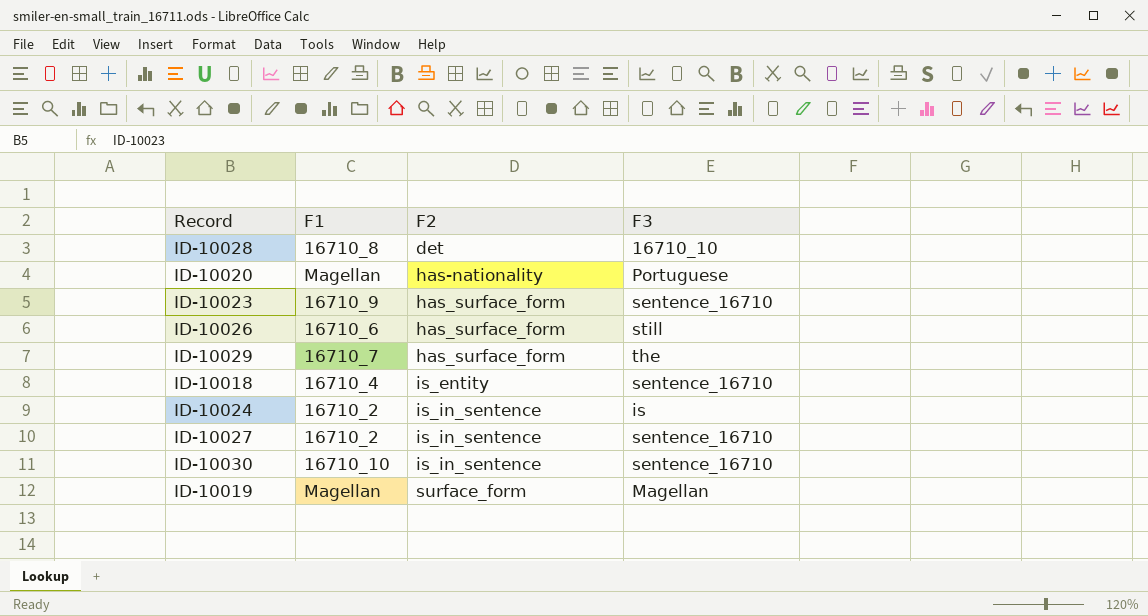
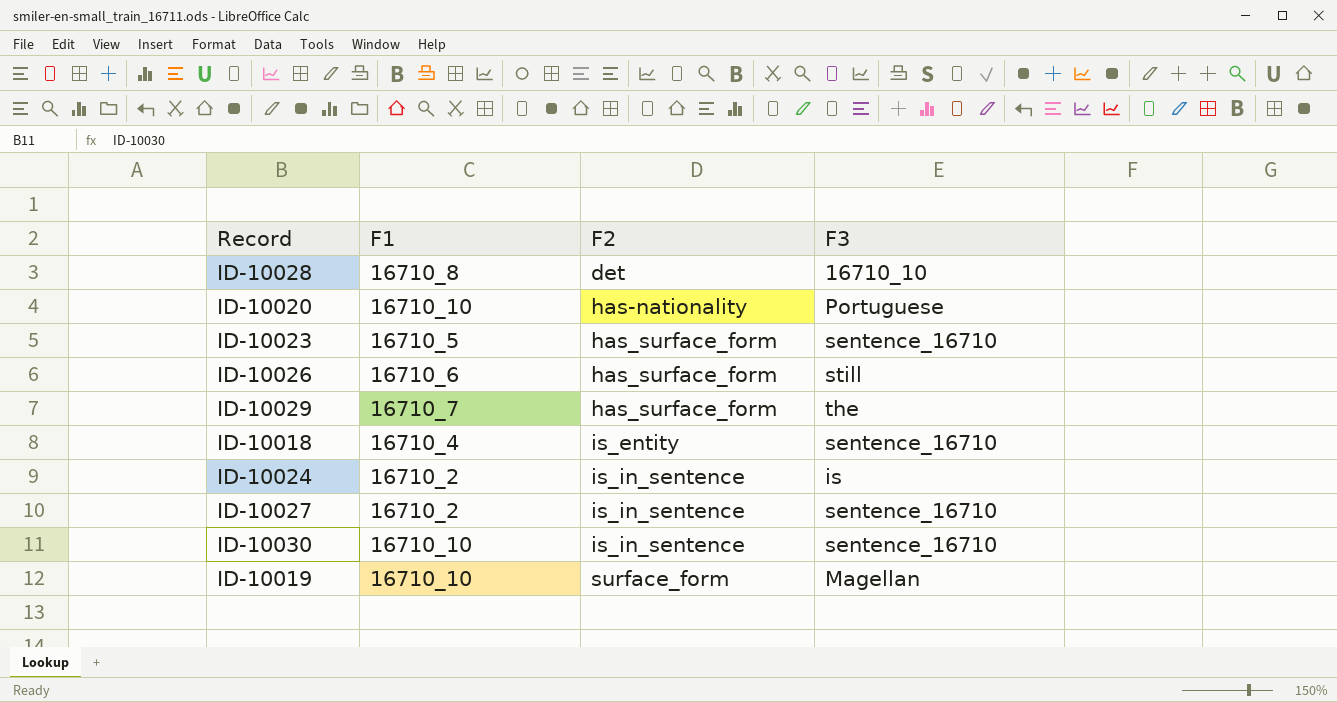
ID-10020 | F1: Magellan -> 16710_10
ID-10023 | F1: 16710_9 -> 16710_5
ID-10019 | F1: Magellan -> 16710_10

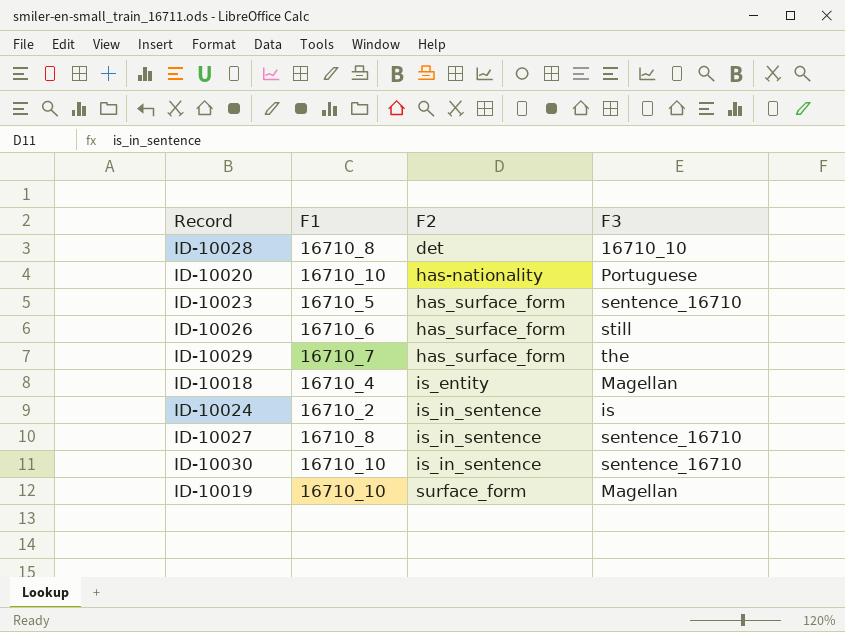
ID-10018 | F3: sentence_16710 -> Magellan
ID-10027 | F1: 16710_2 -> 16710_8

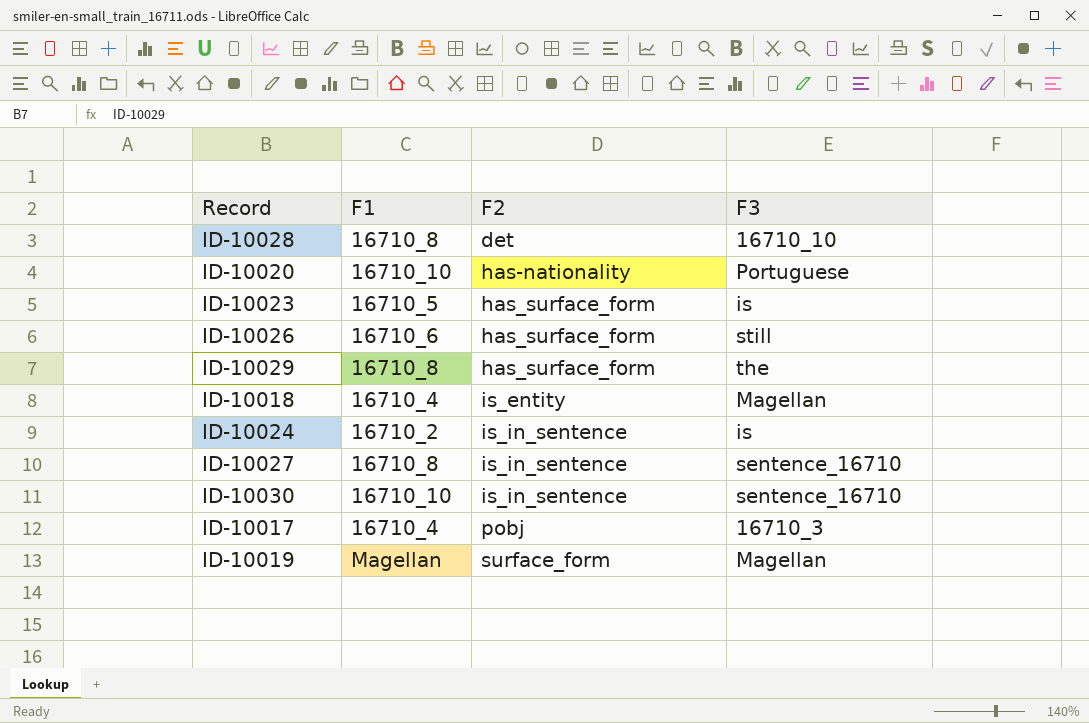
ID-10023 | F3: sentence_16710 -> is
ID-10029 | F1: 16710_7 -> 16710_8
row ID-10017: none -> 16710_4 | pobj | 16710_3
ID-10019 | F1: 16710_10 -> Magellan

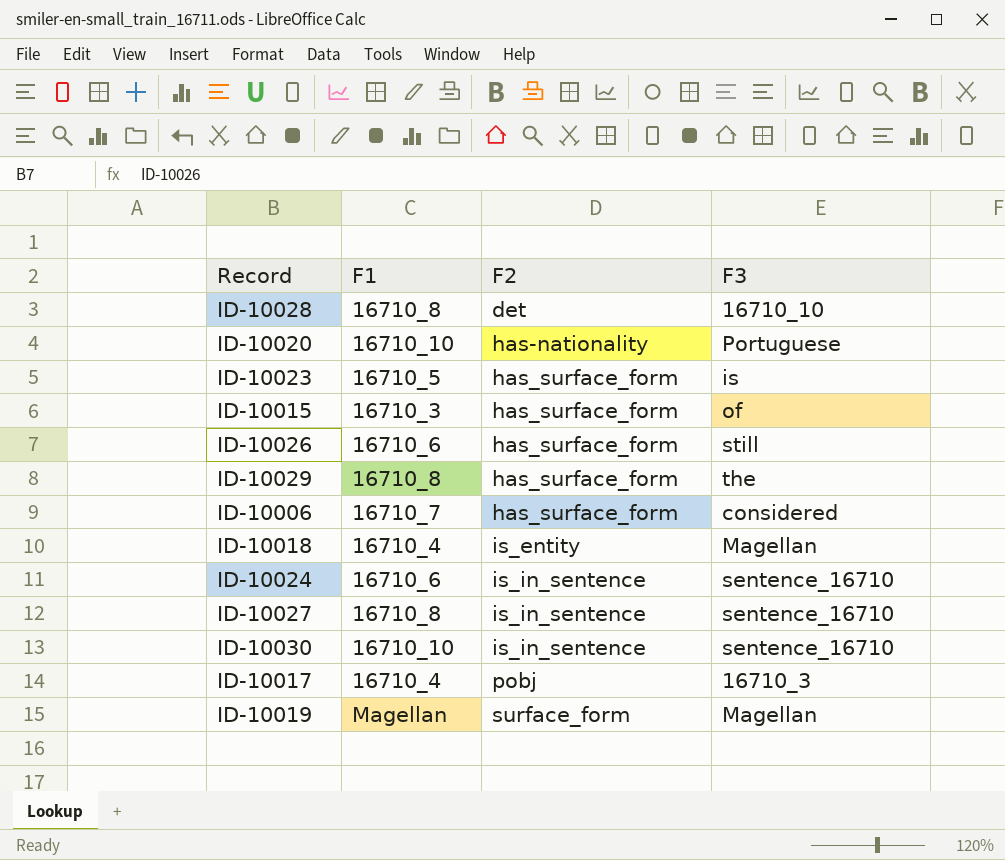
row ID-10015: none -> 16710_3 | has_surface_form | of
row ID-10006: none -> 16710_7 | has_surface_form | considered
ID-10024 | F1: 16710_2 -> 16710_6
ID-10024 | F3: is -> sentence_16710

